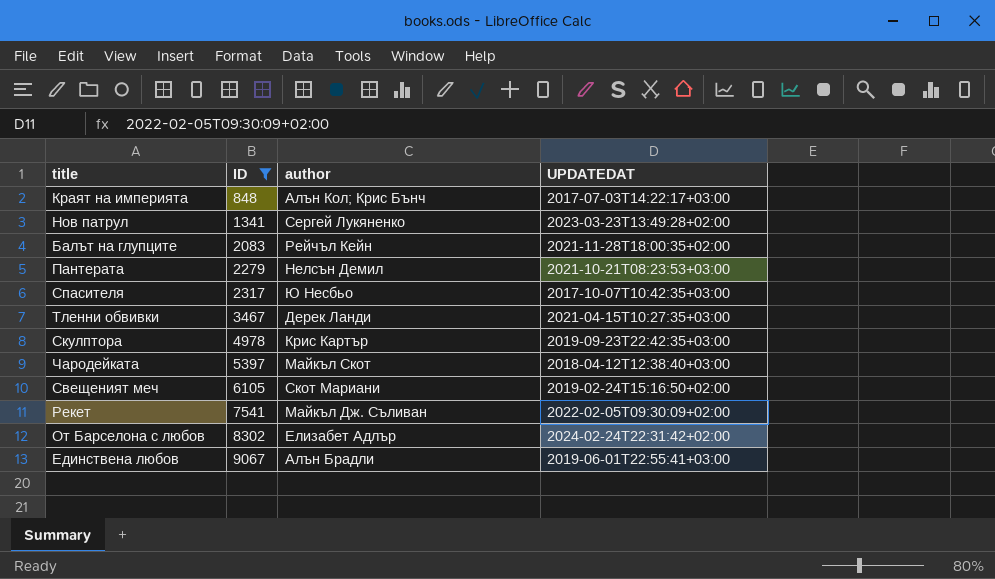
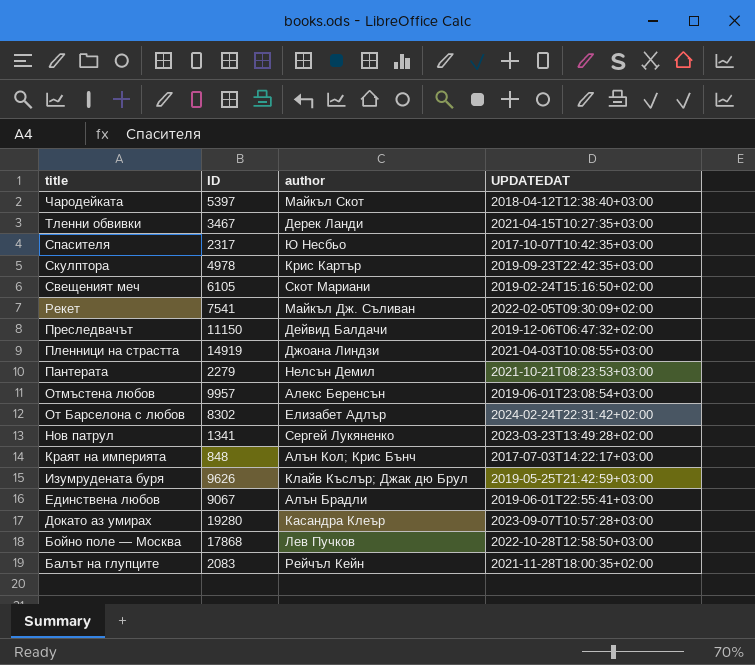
filter: ID <= 9067 -> none
row order: ID ascending -> title descending

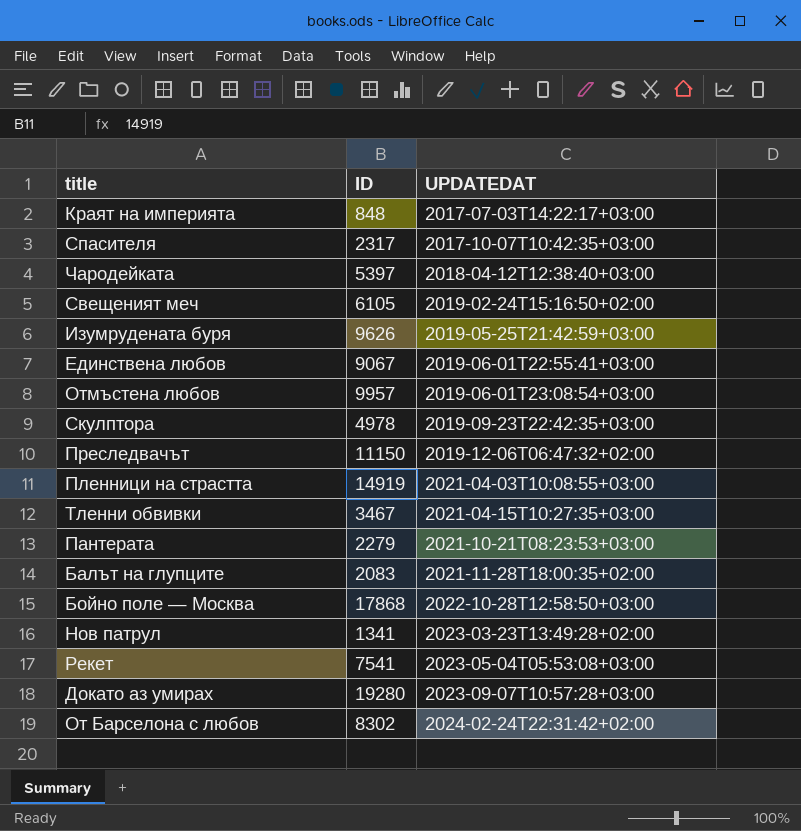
row order: title descending -> UPDATEDAT ascending
column author | position: 3 -> none
Рекет | UPDATEDAT: 2022-02-05T09:30:09+02:00 -> 2023-05-04T05:53:08+03:00

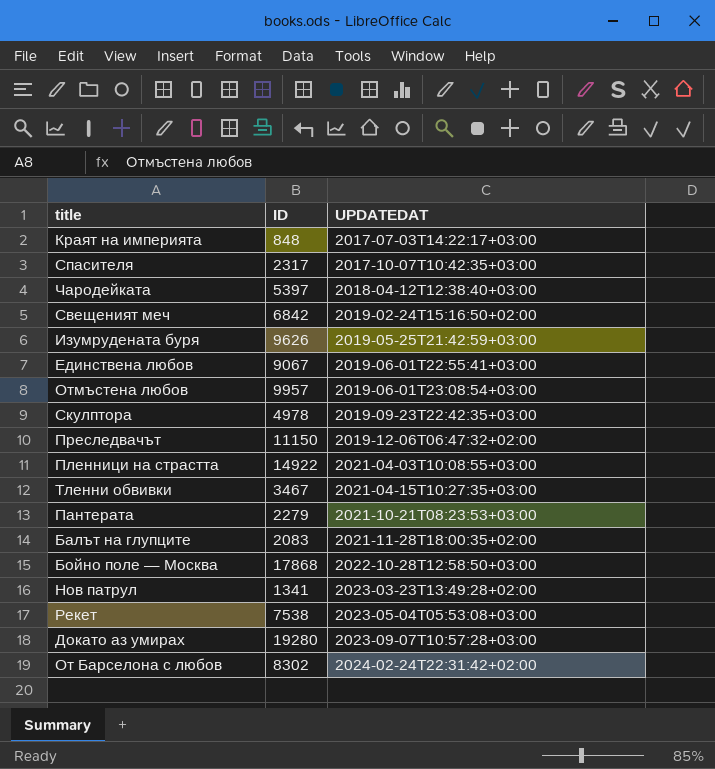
Свещеният меч | ID: 6105 -> 6842
Пленници на страстта | ID: 14919 -> 14922
Рекет | ID: 7541 -> 7538

